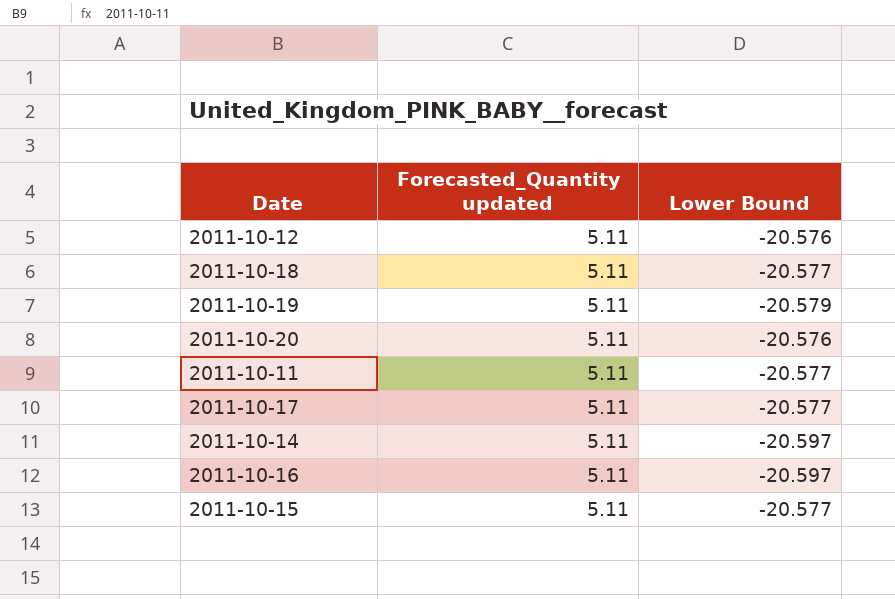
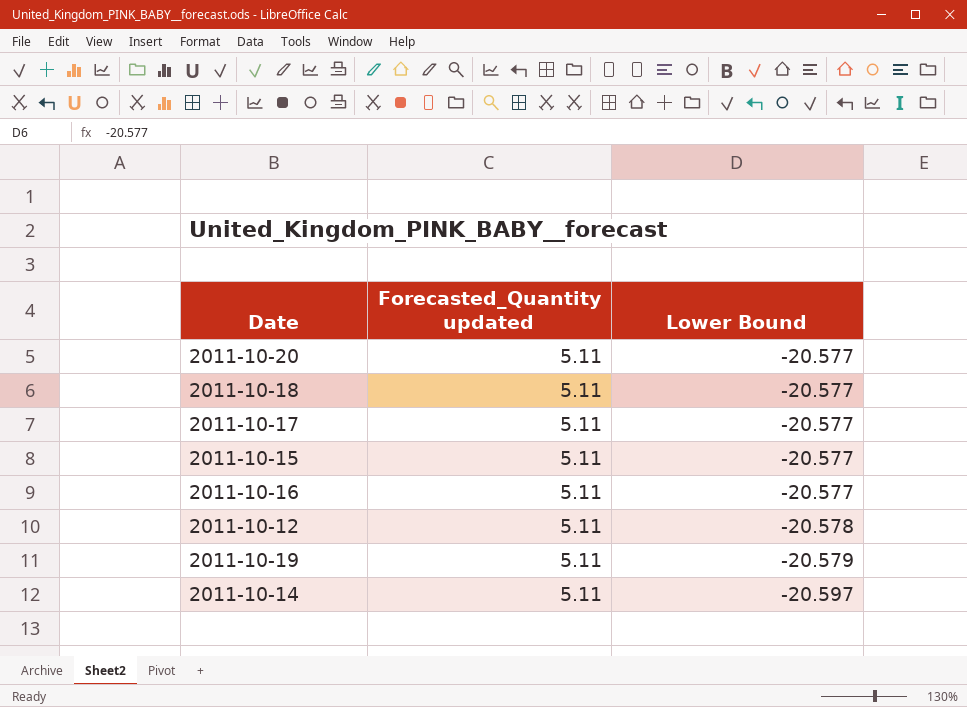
row order: none -> Lower Bound descending
row 2011-10-11: 5.11 | -20.577 -> none
2011-10-20 | Lower Bound: -20.576 -> -20.577
2011-10-16 | Lower Bound: -20.597 -> -20.577
2011-10-12 | Lower Bound: -20.576 -> -20.578

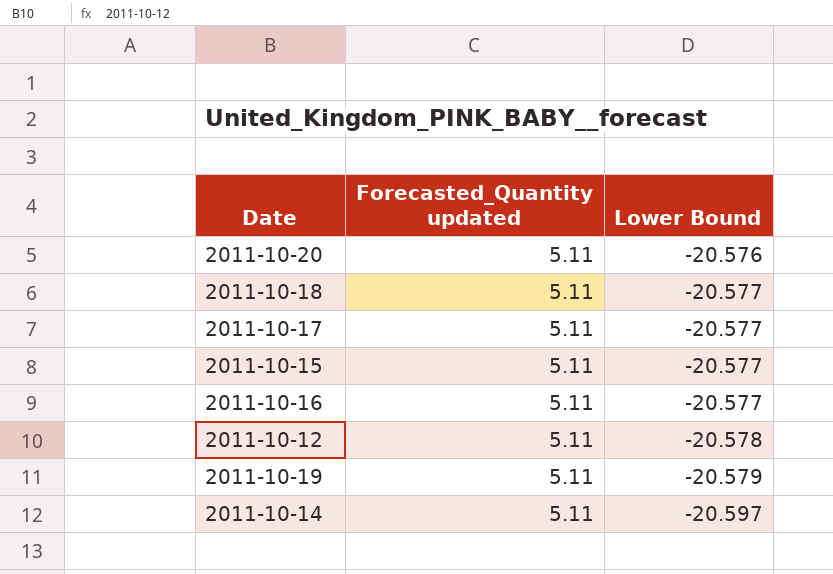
2011-10-20 | Lower Bound: -20.577 -> -20.576

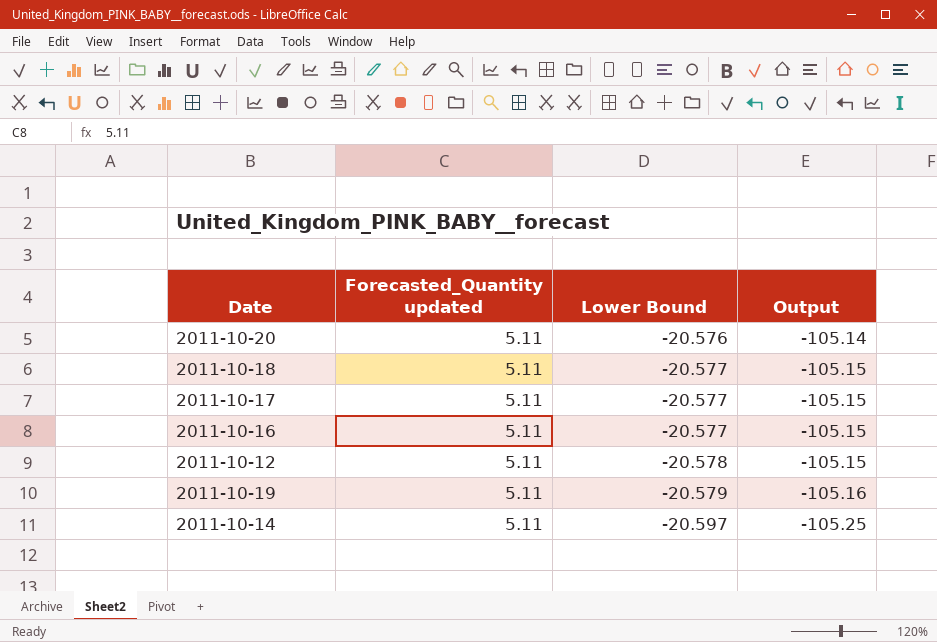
column Output | formula: none -> [Forecasted_Quantity updated] * [Lower Bound]
row 2011-10-15: 5.11 | -20.577 -> none

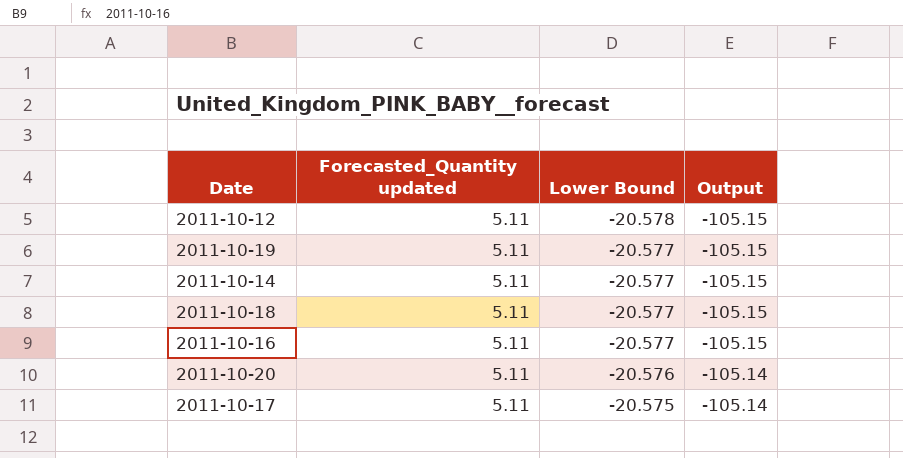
row order: Lower Bound descending -> Lower Bound ascending
2011-10-19 | Lower Bound: -20.579 -> -20.577
2011-10-19 | Output: -105.16 -> -105.15
2011-10-14 | Lower Bound: -20.597 -> -20.577
2011-10-14 | Output: -105.25 -> -105.15
2011-10-17 | Lower Bound: -20.577 -> -20.575
2011-10-17 | Output: -105.15 -> -105.14

